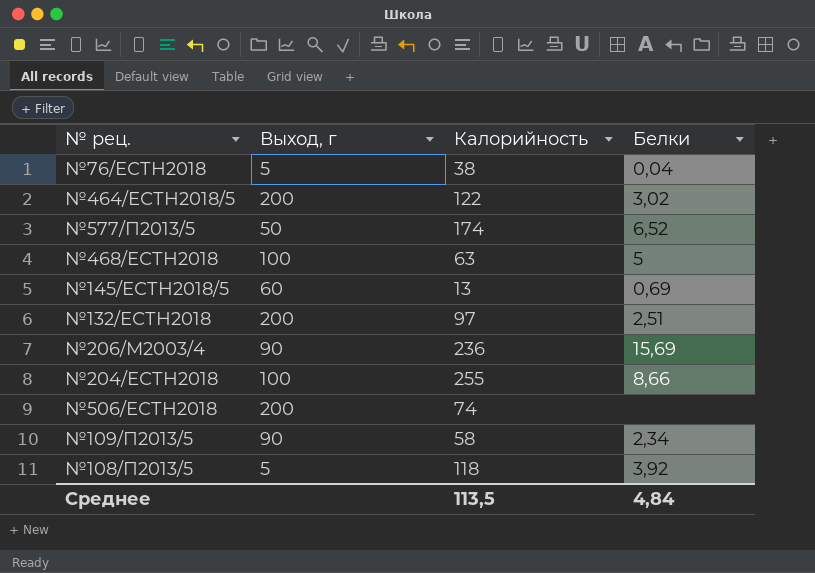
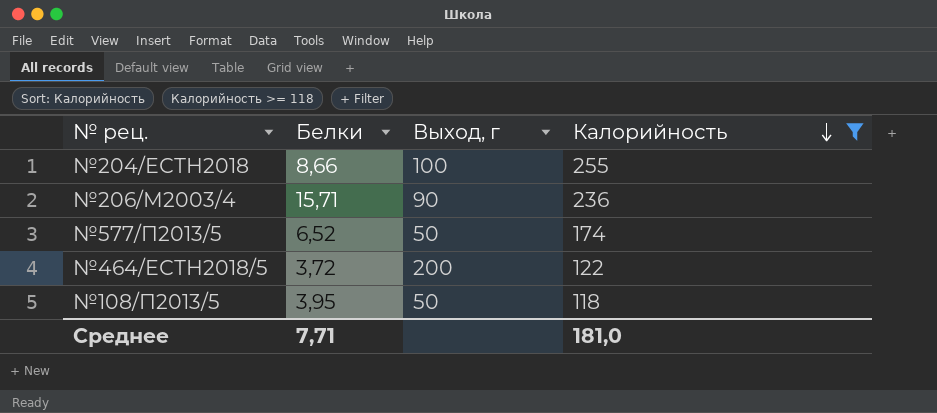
filter: none -> Калорийность >= 118
row order: none -> Калорийность descending
column Белки | position: 4 -> 2
№206/М2003/4 | Белки: 15,69 -> 15,71
№464/ЕСТН2018/5 | Белки: 3,02 -> 3,72
№108/П2013/5 | Белки: 3,92 -> 3,95
№108/П2013/5 | Выход, г: 5 -> 50
Среднее | Белки: 4,84 -> 7,71
Среднее | Калорийность: 113,5 -> 181,0

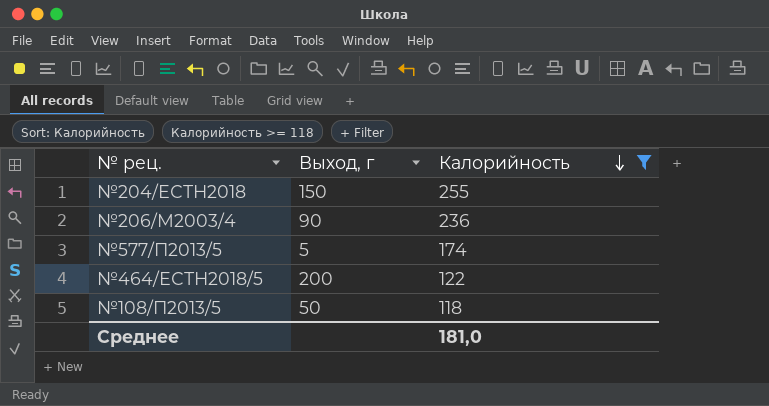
column Белки | position: 2 -> none
№204/ЕСТН2018 | Выход, г: 100 -> 150
№577/П2013/5 | Выход, г: 50 -> 5

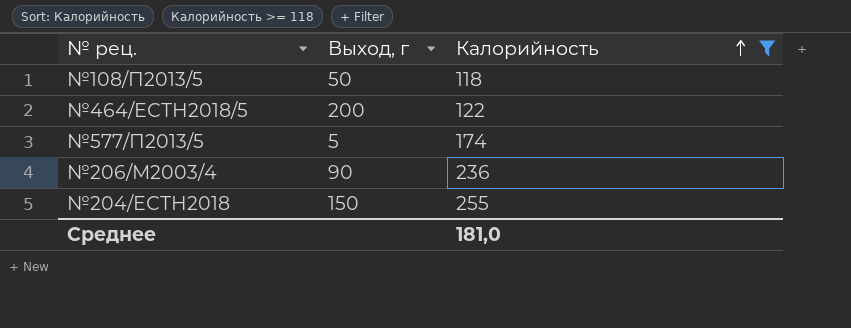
row order: Калорийность descending -> Калорийность ascending

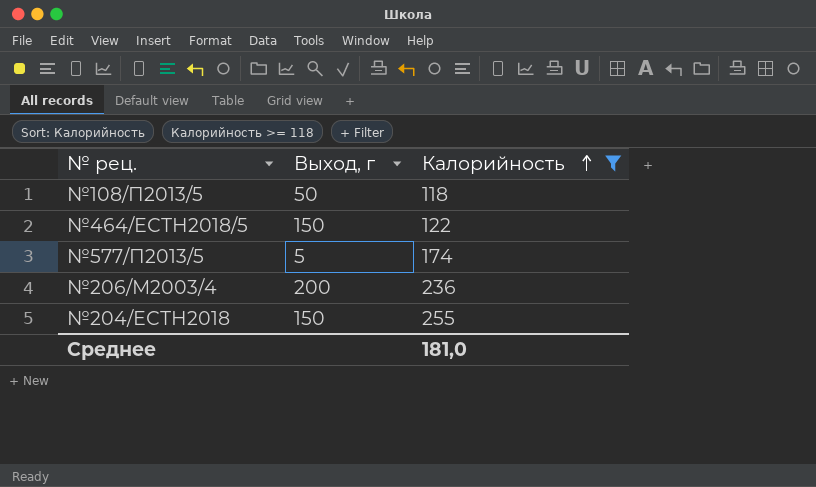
№464/ЕСТН2018/5 | Выход, г: 200 -> 150
№206/М2003/4 | Выход, г: 90 -> 200

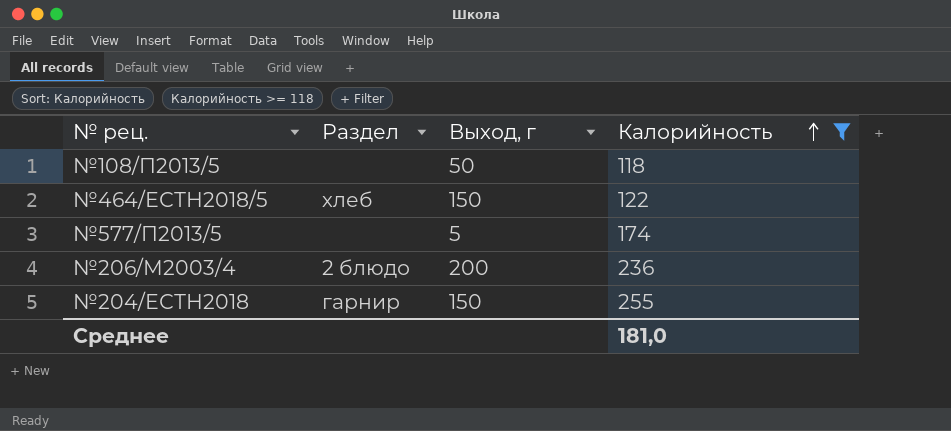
column Раздел | position: none -> 2

